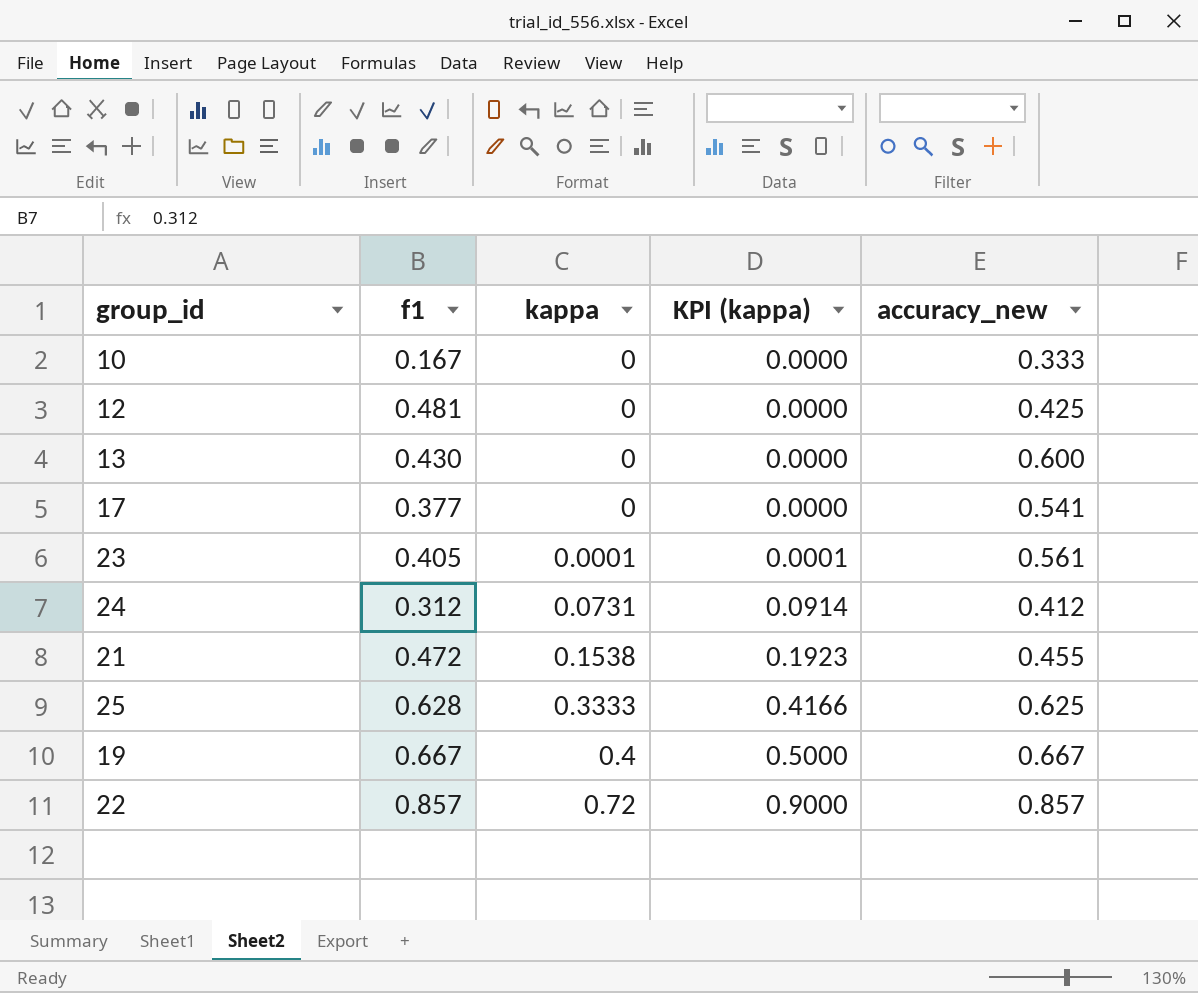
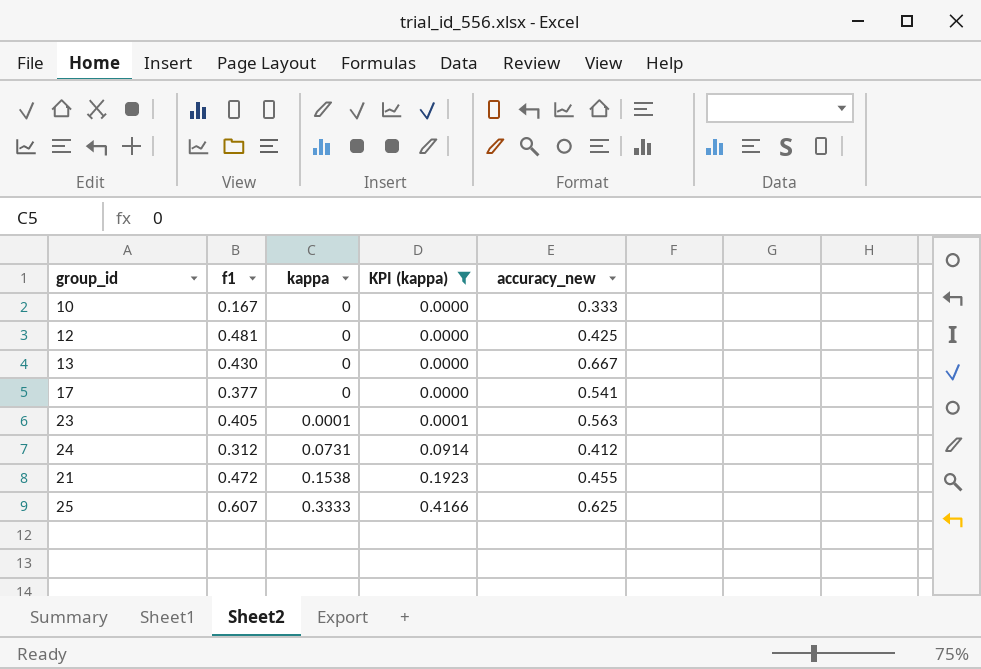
filter: none -> KPI (kappa) <= 0.4166
13 | accuracy_new: 0.600 -> 0.667
23 | accuracy_new: 0.561 -> 0.563
25 | f1: 0.628 -> 0.607

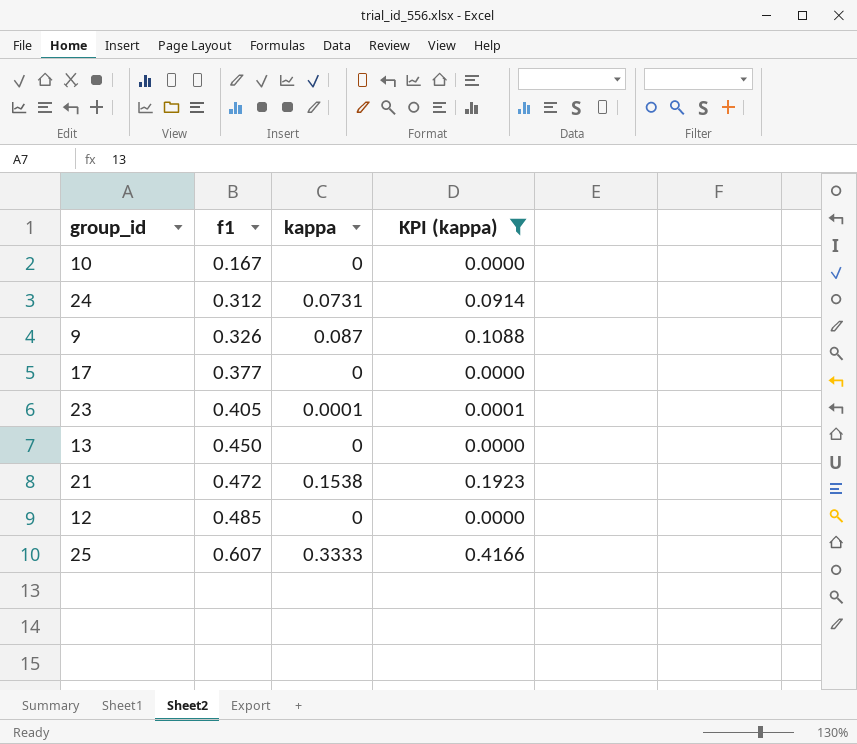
row order: kappa ascending -> f1 ascending
column accuracy_new | position: 5 -> none
row 9: none -> 0.326 | 0.087 | 0.1088
13 | f1: 0.430 -> 0.450
12 | f1: 0.481 -> 0.485

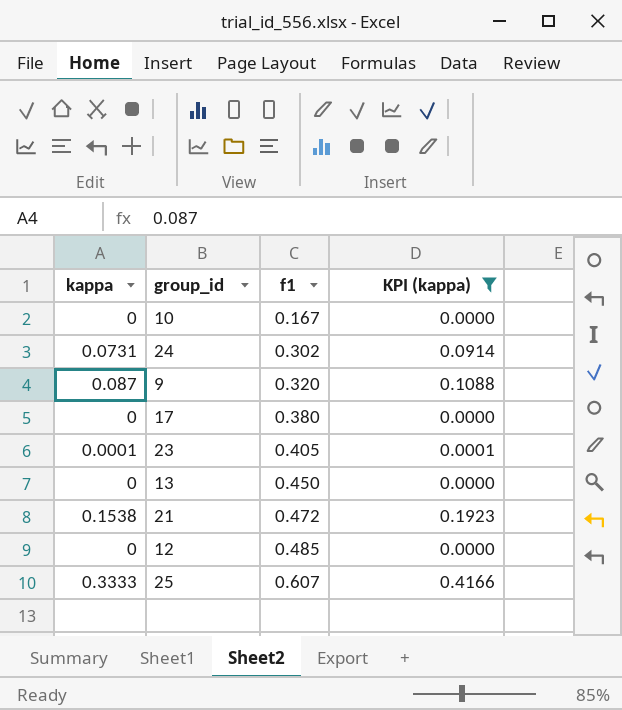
column kappa | position: 3 -> 1
24 | f1: 0.312 -> 0.302
9 | f1: 0.326 -> 0.320
17 | f1: 0.377 -> 0.380

